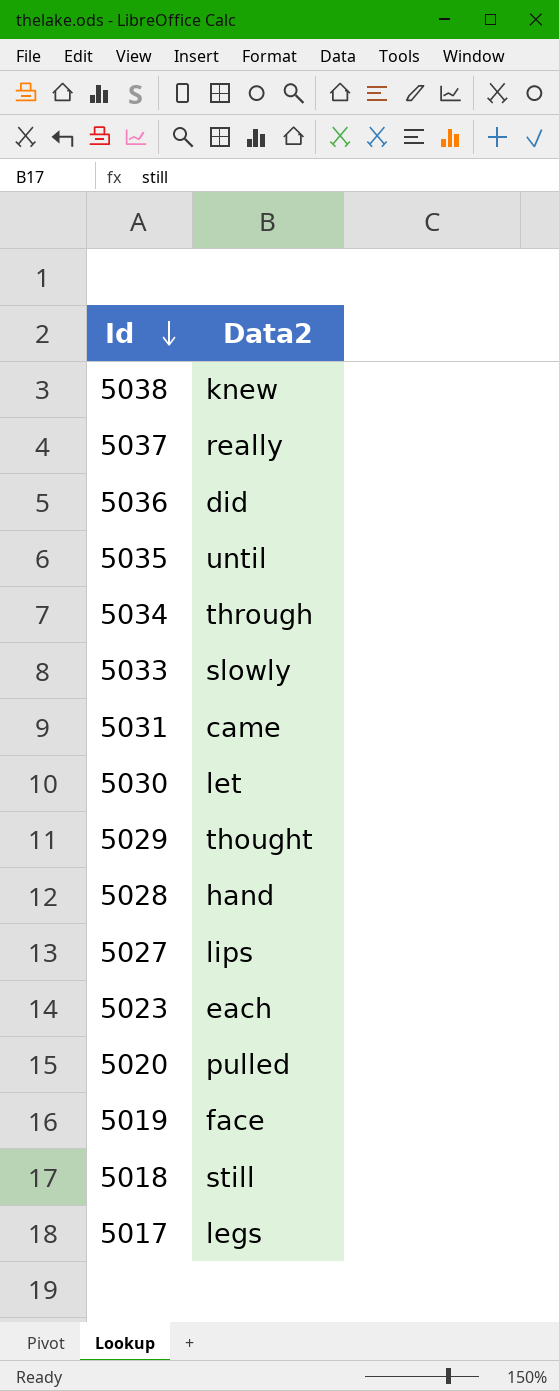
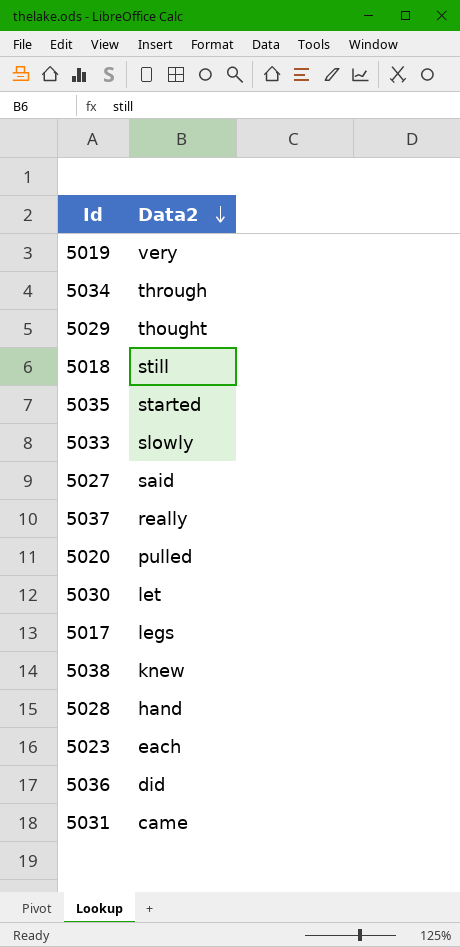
row order: Id descending -> Data2 descending
5019 | Data2: face -> very
5035 | Data2: until -> started
5027 | Data2: lips -> said

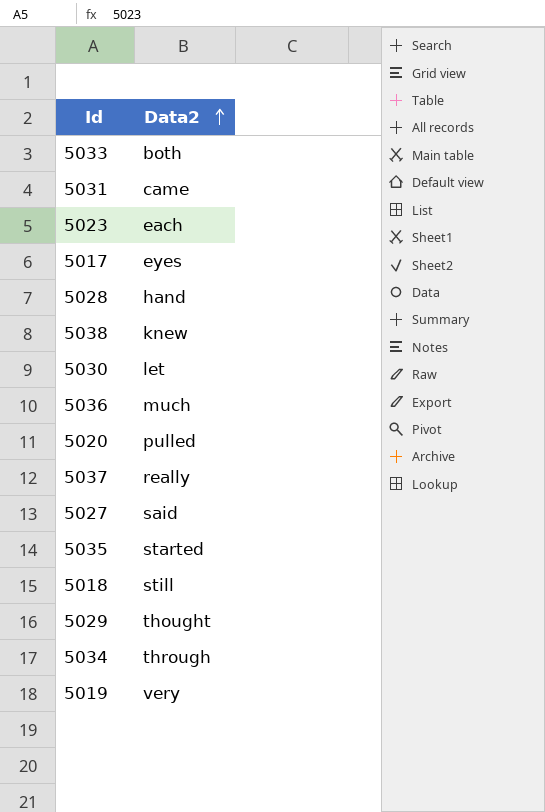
row order: Data2 descending -> Data2 ascending
5033 | Data2: slowly -> both
5017 | Data2: legs -> eyes
5036 | Data2: did -> much

